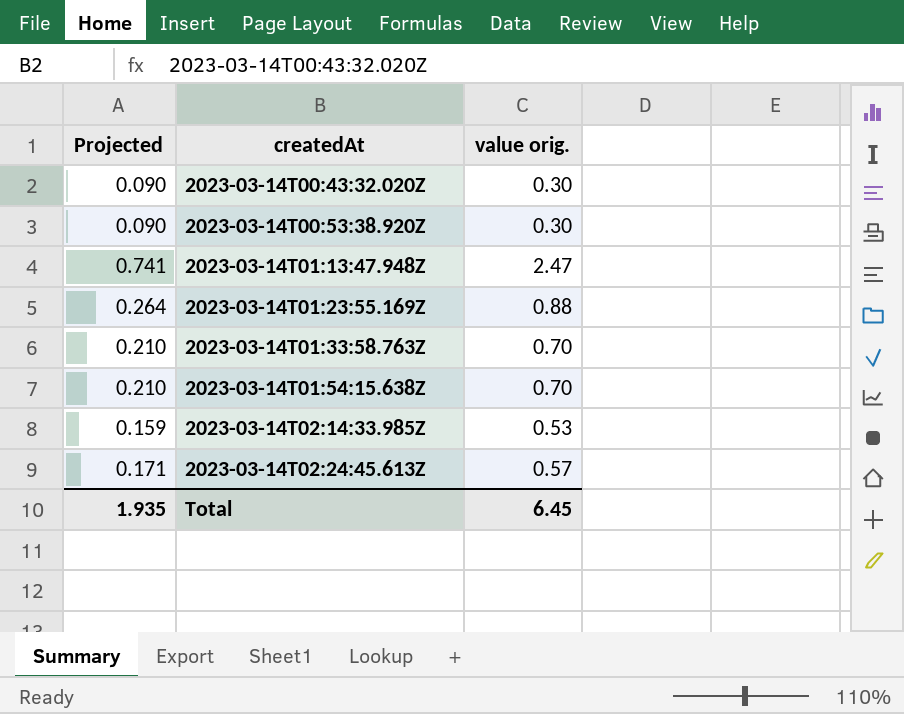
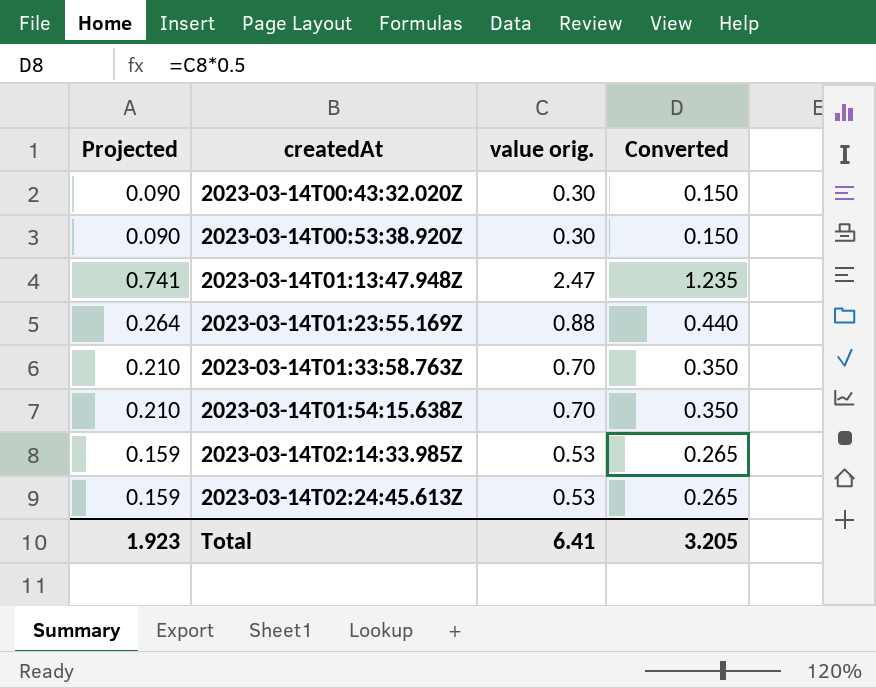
column Converted | formula: none -> [value orig.] * 0.5
2023-03-14T02:24:45.613Z | Projected: 0.171 -> 0.159
2023-03-14T02:24:45.613Z | value orig.: 0.57 -> 0.53
Total | Projected: 1.935 -> 1.923
Total | value orig.: 6.45 -> 6.41

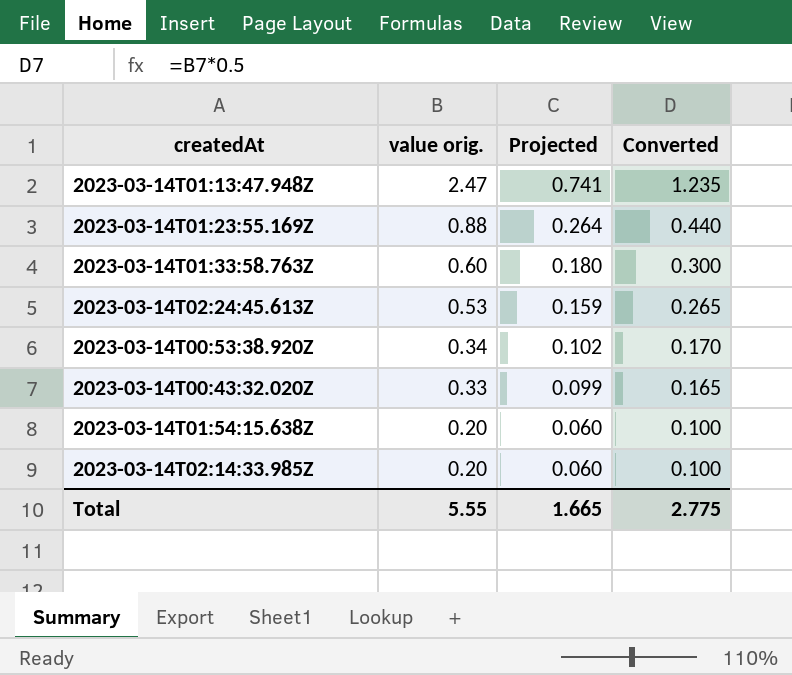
row order: createdAt ascending -> value orig. descending
column Projected | position: 1 -> 3
2023-03-14T01:33:58.763Z | value orig.: 0.70 -> 0.60
2023-03-14T01:33:58.763Z | Projected: 0.210 -> 0.180
2023-03-14T01:33:58.763Z | Converted: 0.350 -> 0.300
2023-03-14T00:53:38.920Z | value orig.: 0.30 -> 0.34
2023-03-14T00:53:38.920Z | Projected: 0.090 -> 0.102
2023-03-14T00:53:38.920Z | Converted: 0.150 -> 0.170
2023-03-14T00:43:32.020Z | value orig.: 0.30 -> 0.33
2023-03-14T00:43:32.020Z | Projected: 0.090 -> 0.099
2023-03-14T00:43:32.020Z | Converted: 0.150 -> 0.165
2023-03-14T01:54:15.638Z | value orig.: 0.70 -> 0.20
2023-03-14T01:54:15.638Z | Projected: 0.210 -> 0.060
2023-03-14T01:54:15.638Z | Converted: 0.350 -> 0.100
2023-03-14T02:14:33.985Z | value orig.: 0.53 -> 0.20
2023-03-14T02:14:33.985Z | Projected: 0.159 -> 0.060
2023-03-14T02:14:33.985Z | Converted: 0.265 -> 0.100
Total | value orig.: 6.41 -> 5.55
Total | Projected: 1.923 -> 1.665
Total | Converted: 3.205 -> 2.775

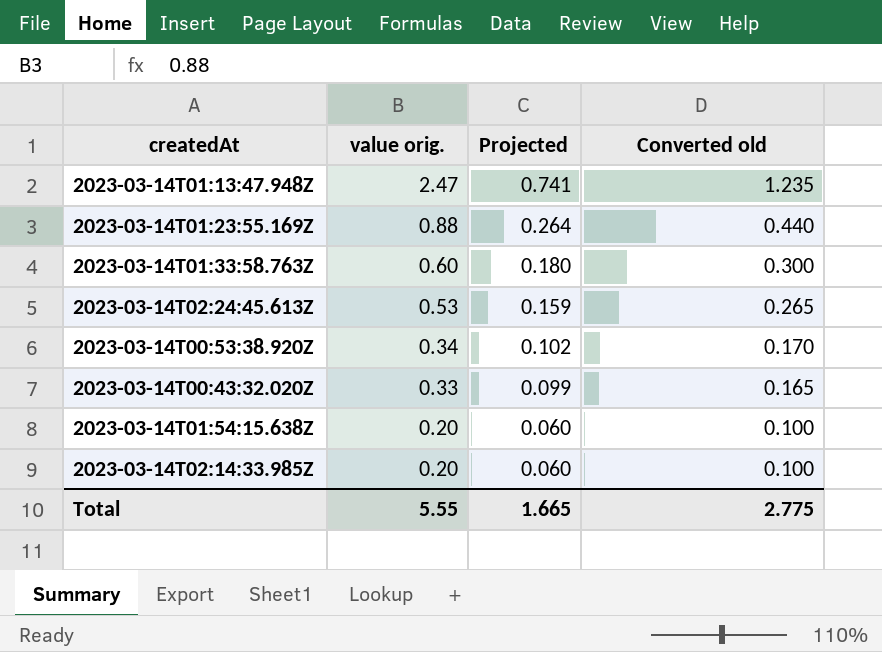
column name: Converted -> Converted old

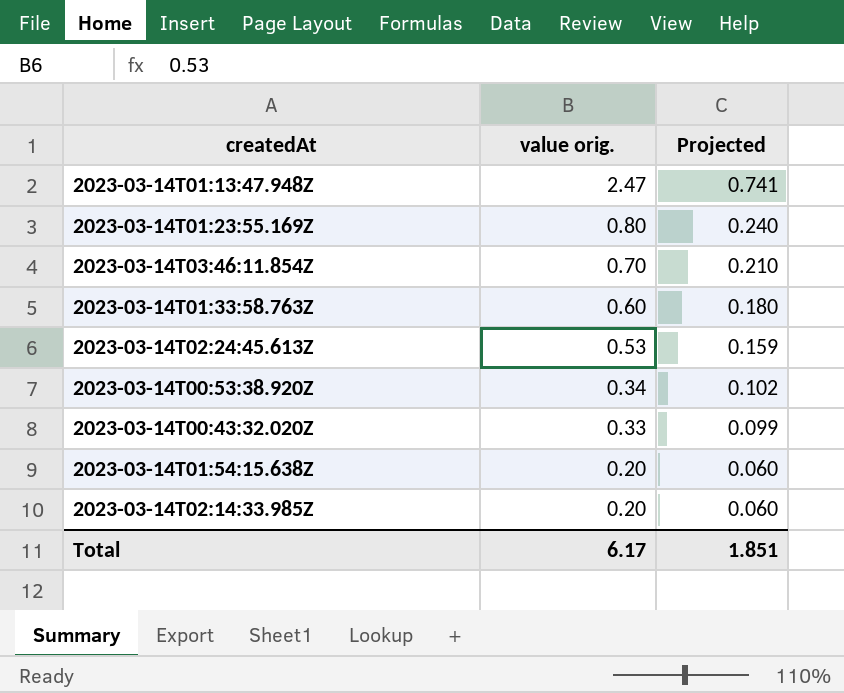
column Converted old | formula: [value orig.] * 0.5 -> none
2023-03-14T01:23:55.169Z | value orig.: 0.88 -> 0.80
2023-03-14T01:23:55.169Z | Projected: 0.264 -> 0.240
row 2023-03-14T03:46:11.854Z: none -> 0.70 | 0.210
Total | value orig.: 5.55 -> 6.17
Total | Projected: 1.665 -> 1.851

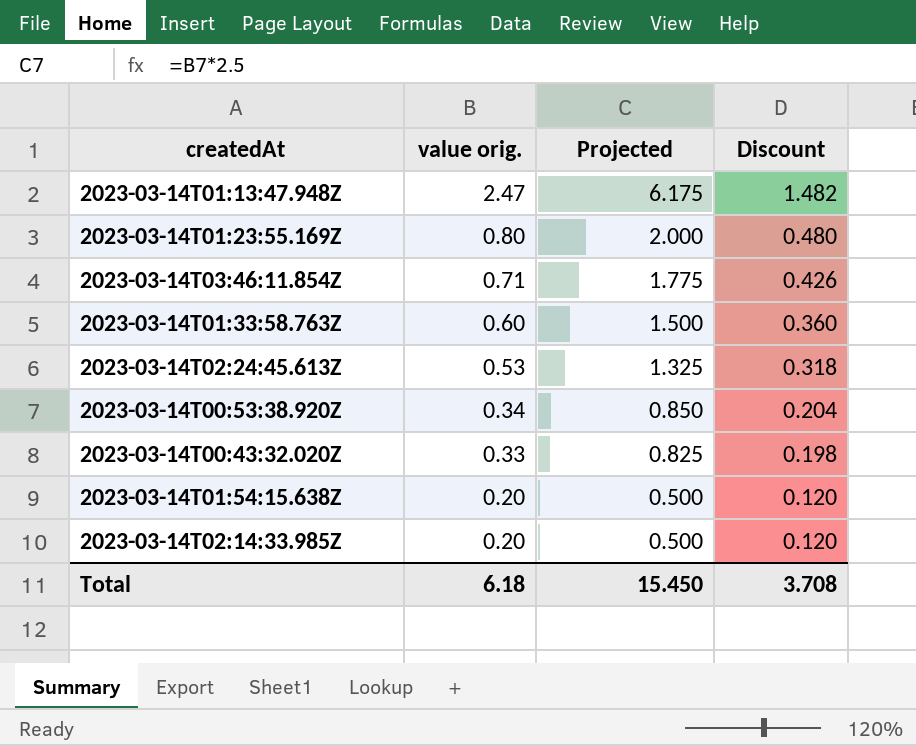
column Projected | formula: [value orig.] * 0.3 -> [value orig.] * 2.5
column Discount | formula: none -> [value orig.] * 0.6
2023-03-14T03:46:11.854Z | value orig.: 0.70 -> 0.71
Total | value orig.: 6.17 -> 6.18
Total | Projected: 1.851 -> 15.450

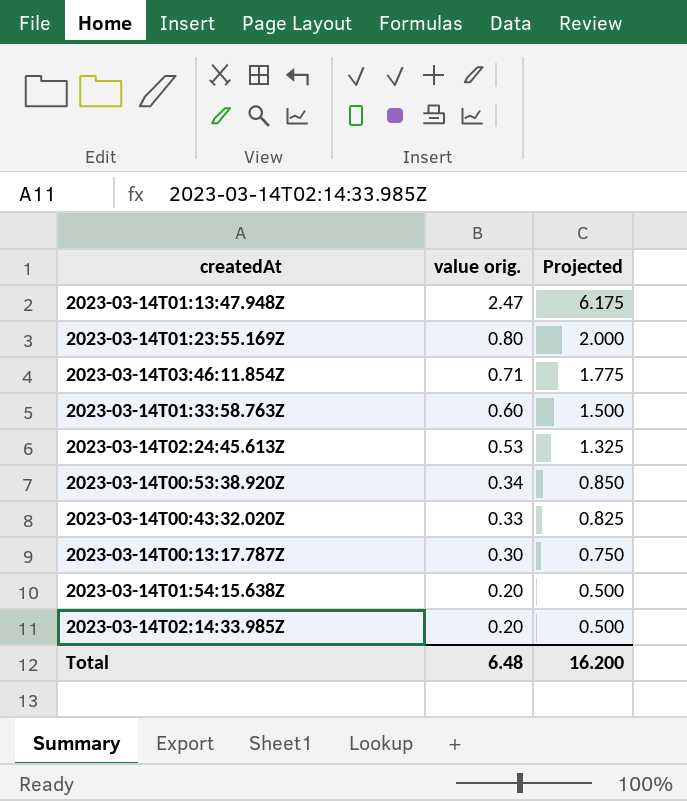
column Discount | formula: [value orig.] * 0.6 -> none
row 2023-03-14T00:13:17.787Z: none -> 0.30 | 0.750
Total | value orig.: 6.18 -> 6.48
Total | Projected: 15.450 -> 16.200

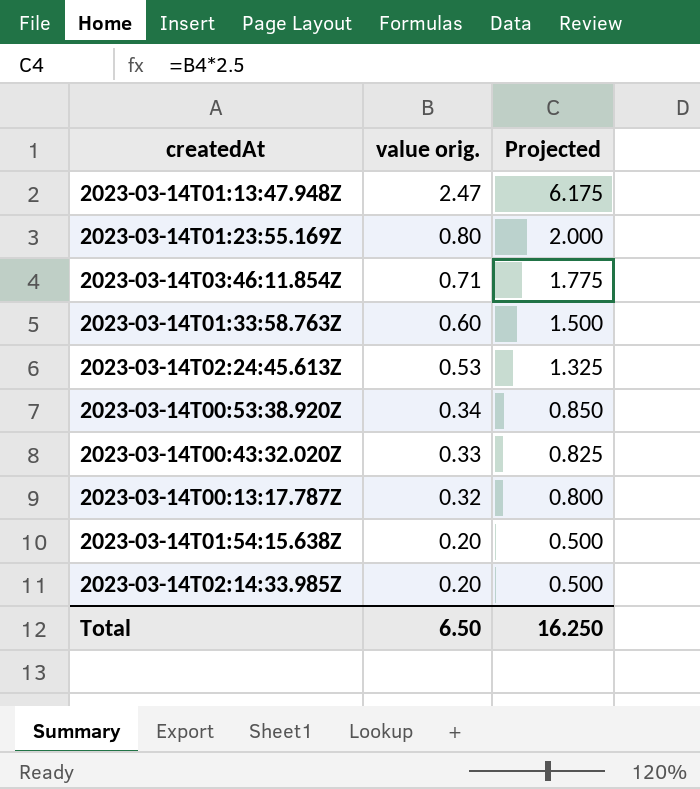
2023-03-14T00:13:17.787Z | value orig.: 0.30 -> 0.32
2023-03-14T00:13:17.787Z | Projected: 0.750 -> 0.800
Total | value orig.: 6.48 -> 6.50
Total | Projected: 16.200 -> 16.250

